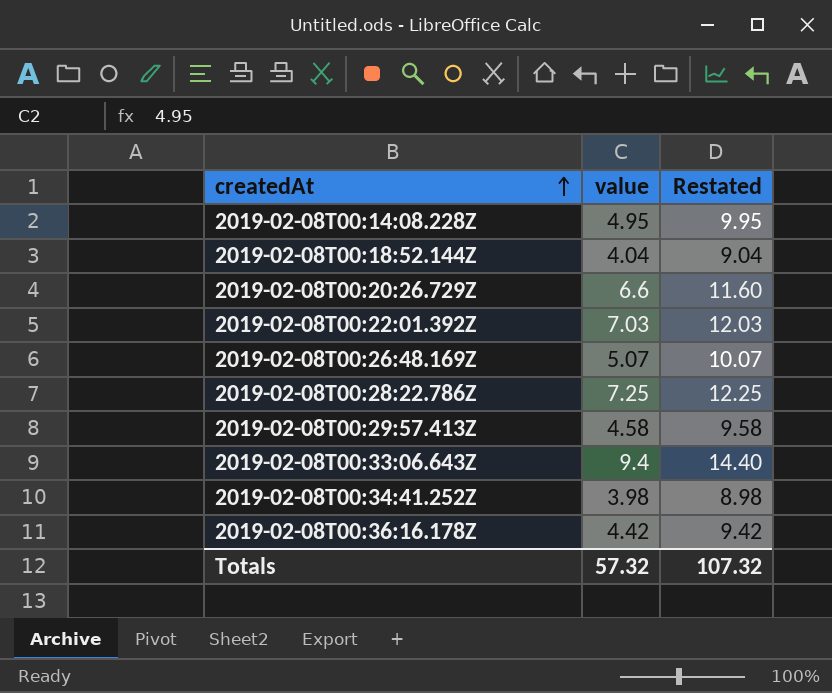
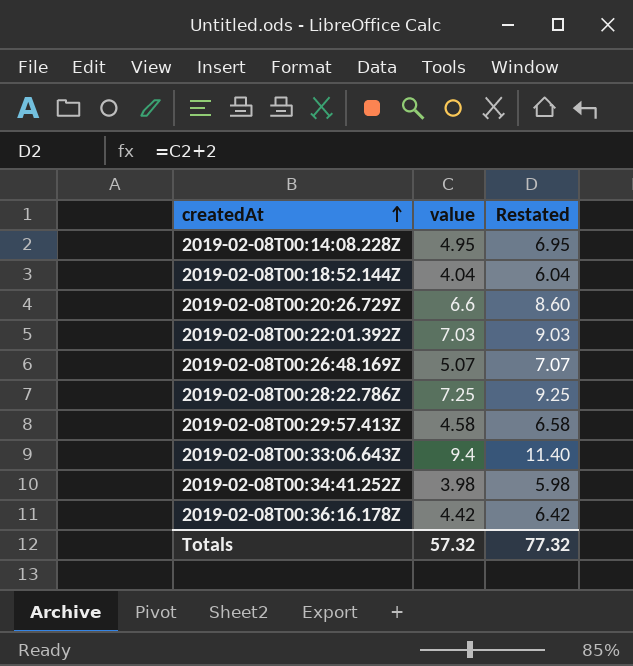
column Restated | formula: [value] + 5 -> [value] + 2
Totals | Restated: 107.32 -> 77.32

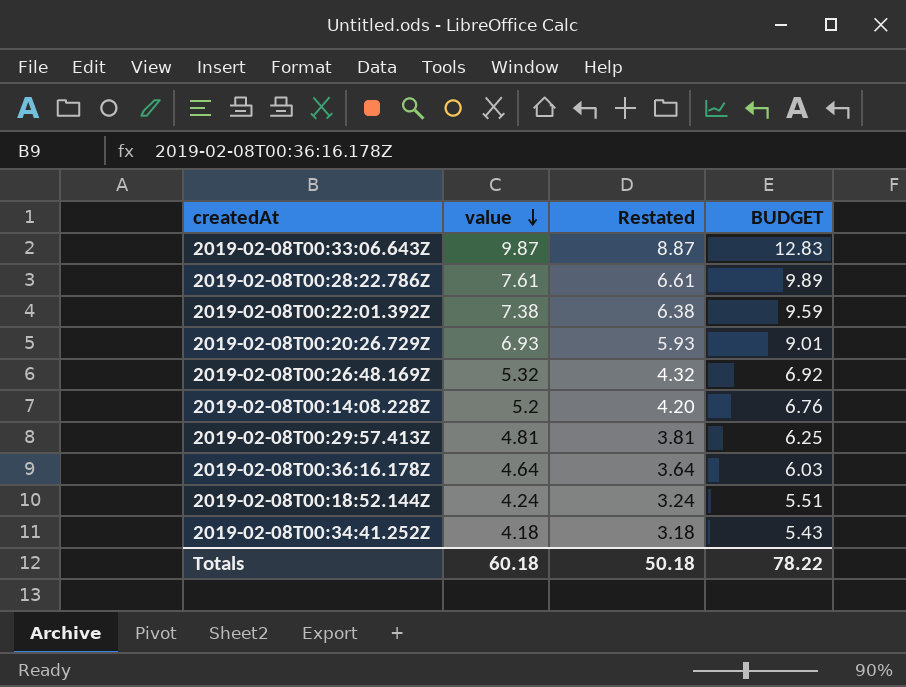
row order: createdAt ascending -> value descending
column Restated | formula: [value] + 2 -> [value] - 1
column BUDGET | formula: none -> [value] * 1.3
2019-02-08T00:33:06.643Z | value: 9.4 -> 9.87
2019-02-08T00:28:22.786Z | value: 7.25 -> 7.61
2019-02-08T00:22:01.392Z | value: 7.03 -> 7.38
2019-02-08T00:20:26.729Z | value: 6.6 -> 6.93
2019-02-08T00:26:48.169Z | value: 5.07 -> 5.32
2019-02-08T00:14:08.228Z | value: 4.95 -> 5.2
2019-02-08T00:29:57.413Z | value: 4.58 -> 4.81
2019-02-08T00:36:16.178Z | value: 4.42 -> 4.64
2019-02-08T00:18:52.144Z | value: 4.04 -> 4.24
2019-02-08T00:34:41.252Z | value: 3.98 -> 4.18
Totals | value: 57.32 -> 60.18
Totals | Restated: 77.32 -> 50.18

